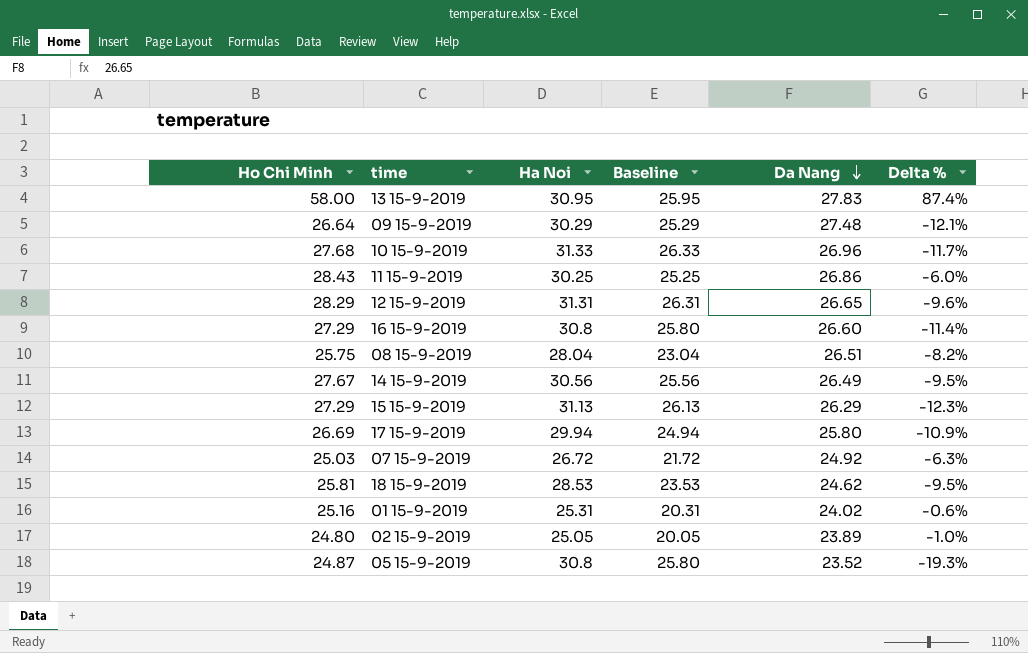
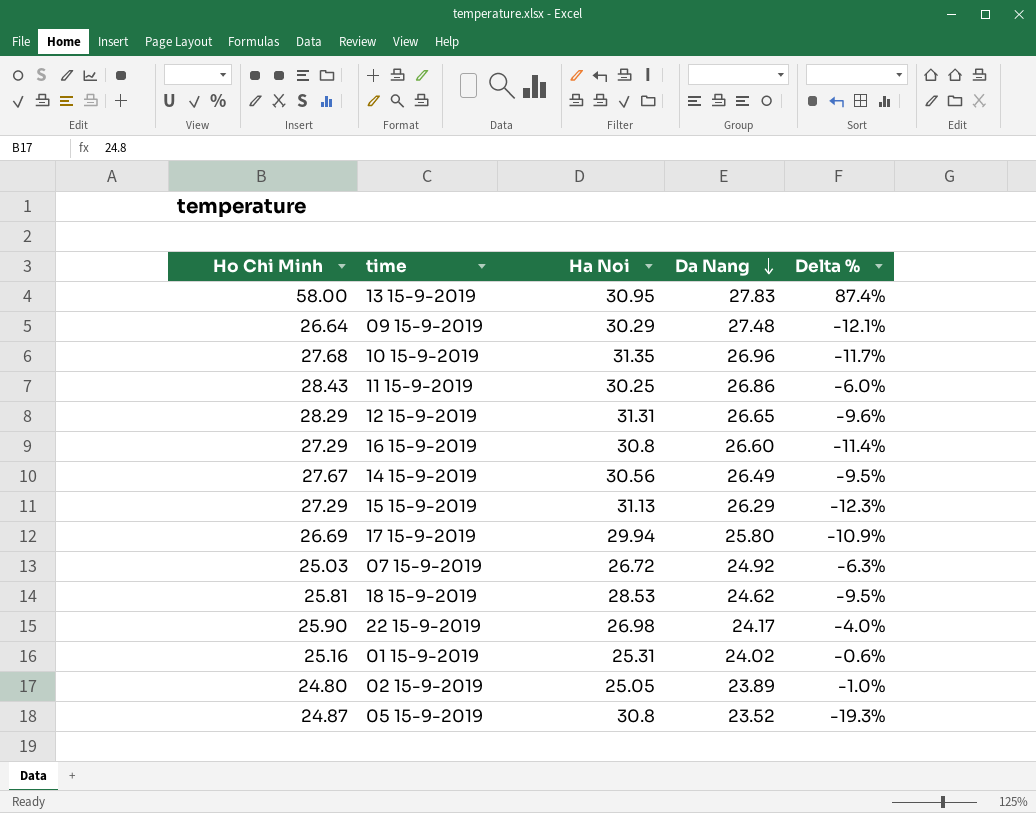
column Baseline | formula: [Ha Noi] - 5 -> none
row 08 15-9-2019: 25.75 | 28.04 | 23.04 | 26.51 | -8.2% -> none
10 15-9-2019 | Ha Noi: 31.33 -> 31.35
row 22 15-9-2019: none -> 25.90 | 26.98 | 24.17 | -4.0%

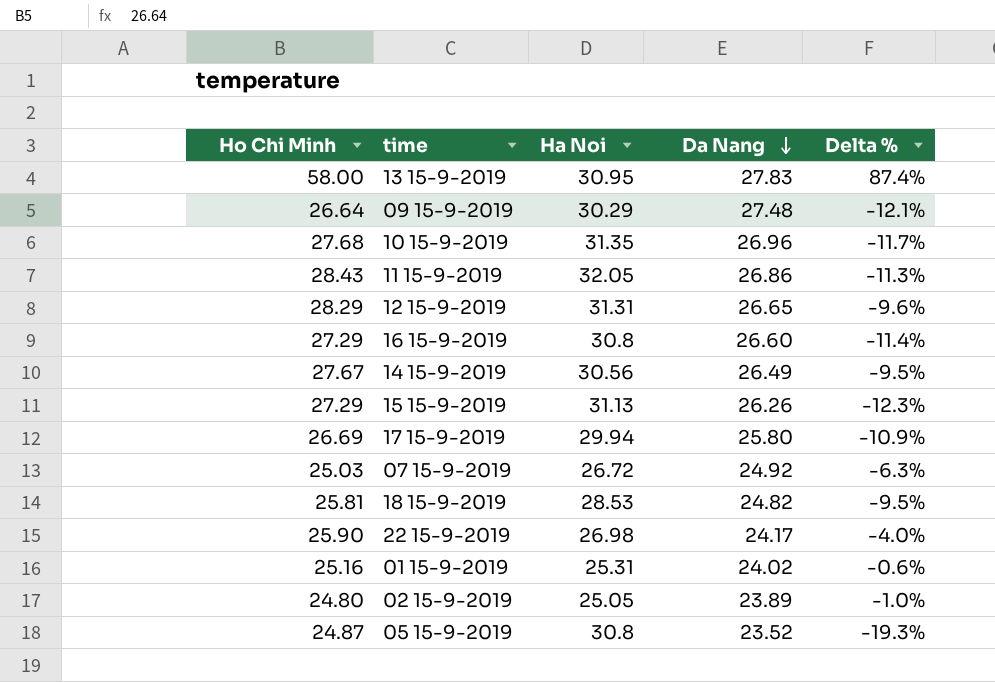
11 15-9-2019 | Ha Noi: 30.25 -> 32.05
11 15-9-2019 | Delta %: -6.0% -> -11.3%
15 15-9-2019 | Da Nang: 26.29 -> 26.26
18 15-9-2019 | Da Nang: 24.62 -> 24.82

